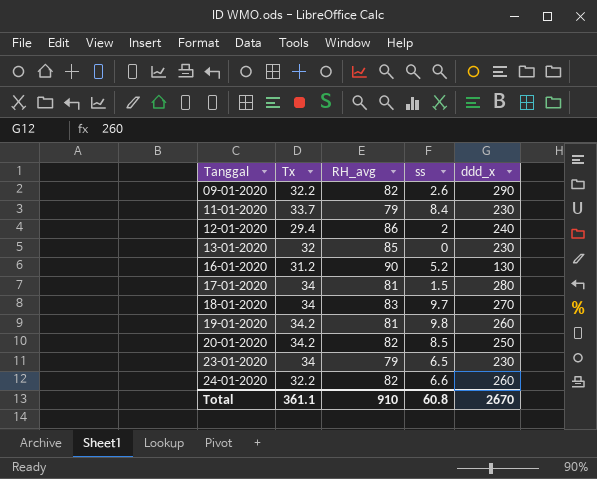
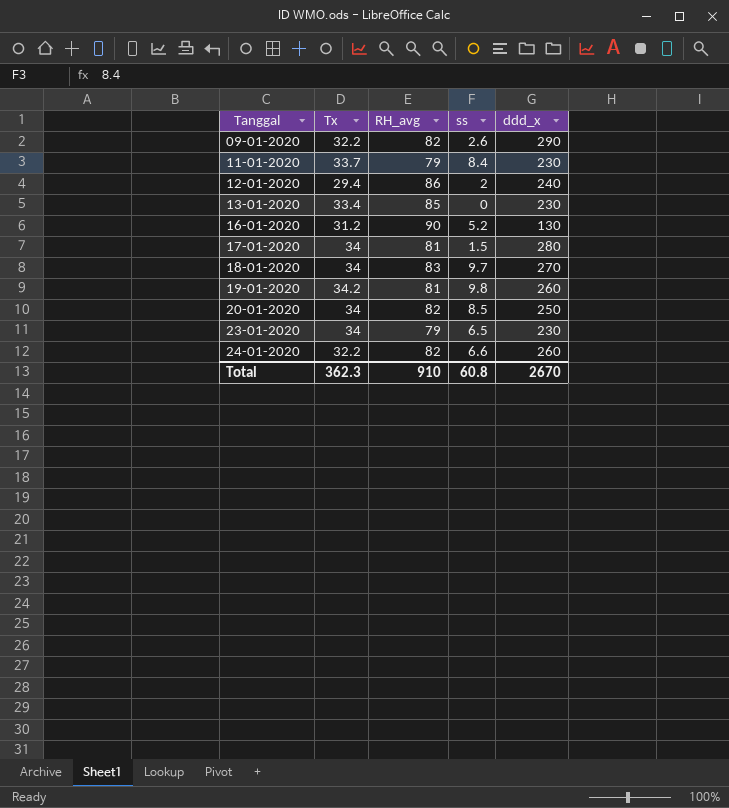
13-01-2020 | Tx: 32 -> 33.4
20-01-2020 | Tx: 34.2 -> 34
Total | Tx: 361.1 -> 362.3

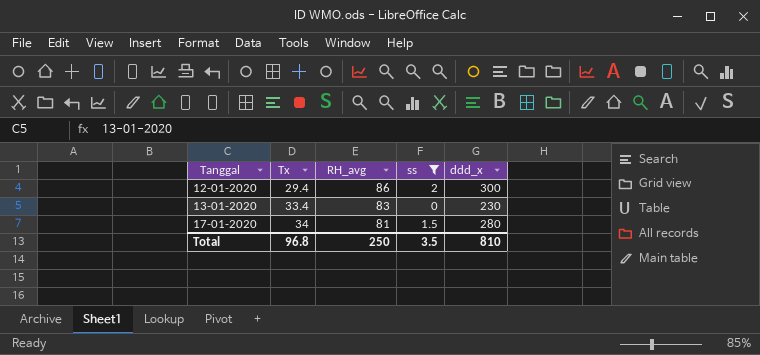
filter: none -> ss <= 2
12-01-2020 | ddd_x: 240 -> 300
13-01-2020 | RH_avg: 85 -> 83
Total | Tx: 362.3 -> 96.8
Total | RH_avg: 910 -> 250
Total | ss: 60.8 -> 3.5
Total | ddd_x: 2670 -> 810

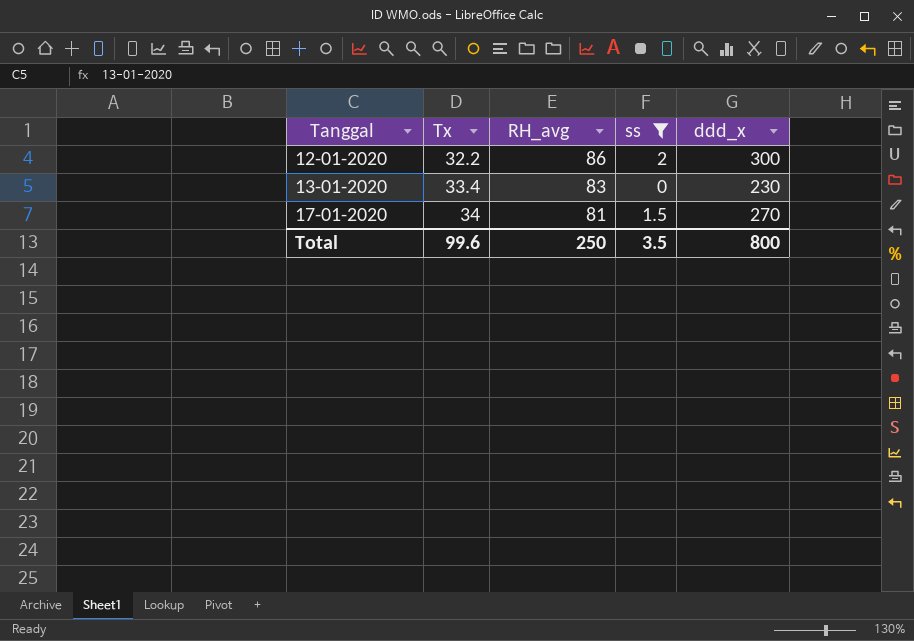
12-01-2020 | Tx: 29.4 -> 32.2
17-01-2020 | ddd_x: 280 -> 270
Total | Tx: 96.8 -> 99.6
Total | ddd_x: 810 -> 800

